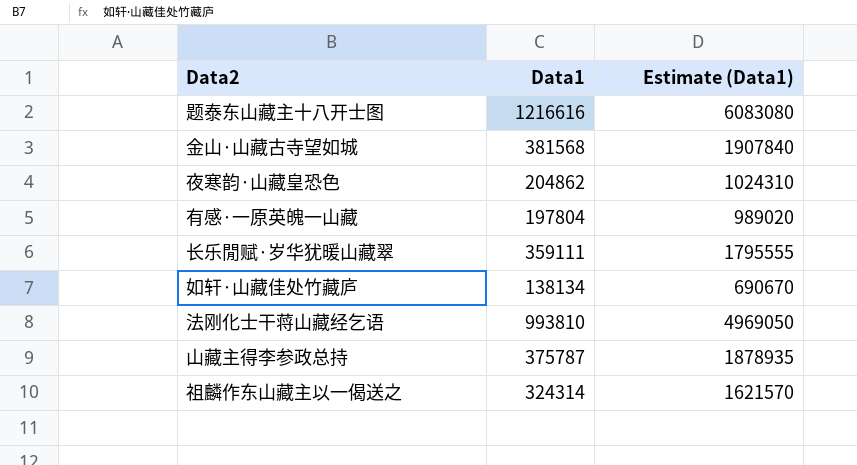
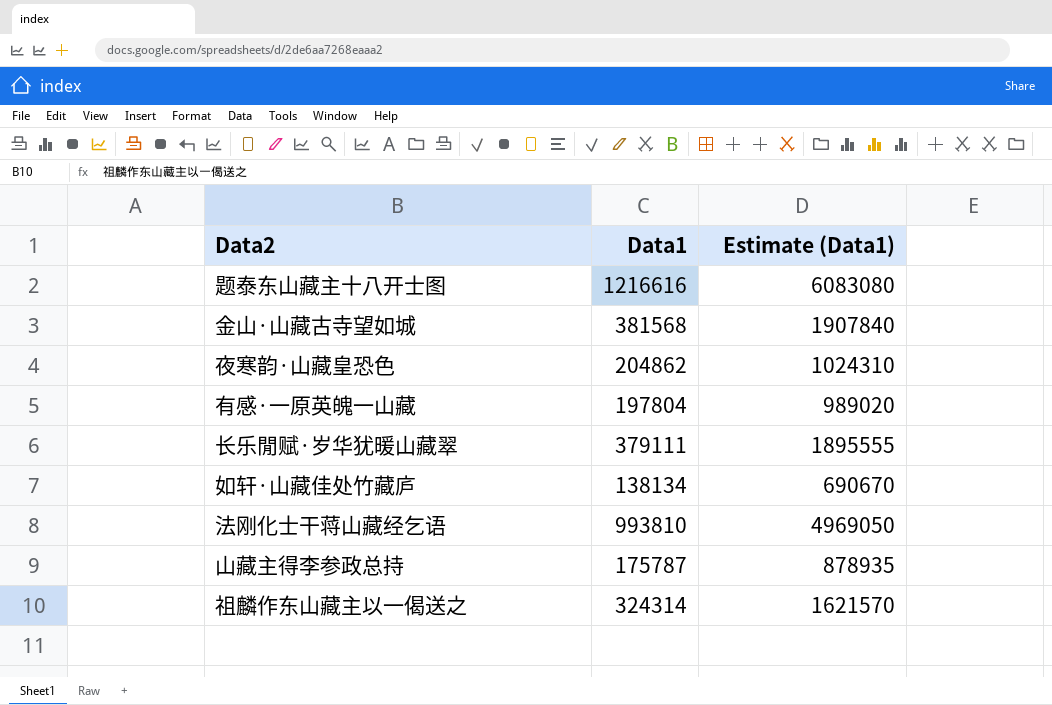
长乐閒赋·岁华犹暖山藏翠 | Data1: 359111 -> 379111
长乐閒赋·岁华犹暖山藏翠 | Estimate (Data1): 1795555 -> 1895555
山藏主得李参政总持 | Data1: 375787 -> 175787
山藏主得李参政总持 | Estimate (Data1): 1878935 -> 878935

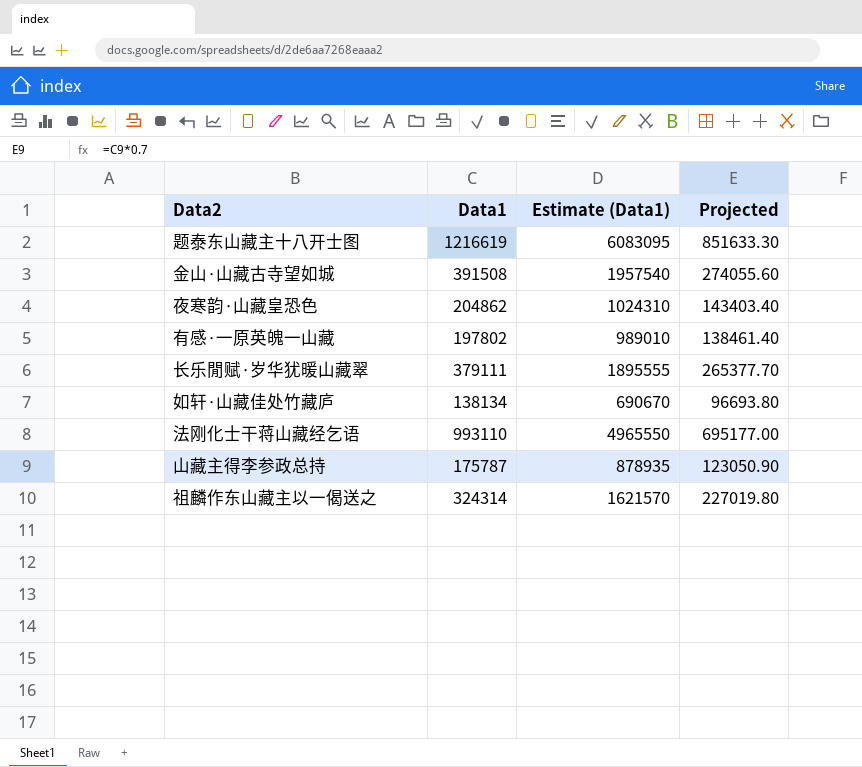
column Projected | formula: none -> [Data1] * 0.7
题泰东山藏主十八开士图 | Data1: 1216616 -> 1216619
题泰东山藏主十八开士图 | Estimate (Data1): 6083080 -> 6083095
金山·山藏古寺望如城 | Data1: 381568 -> 391508
金山·山藏古寺望如城 | Estimate (Data1): 1907840 -> 1957540
有感·一原英魄一山藏 | Data1: 197804 -> 197802
有感·一原英魄一山藏 | Estimate (Data1): 989020 -> 989010
法刚化士干蒋山藏经乞语 | Data1: 993810 -> 993110
法刚化士干蒋山藏经乞语 | Estimate (Data1): 4969050 -> 4965550

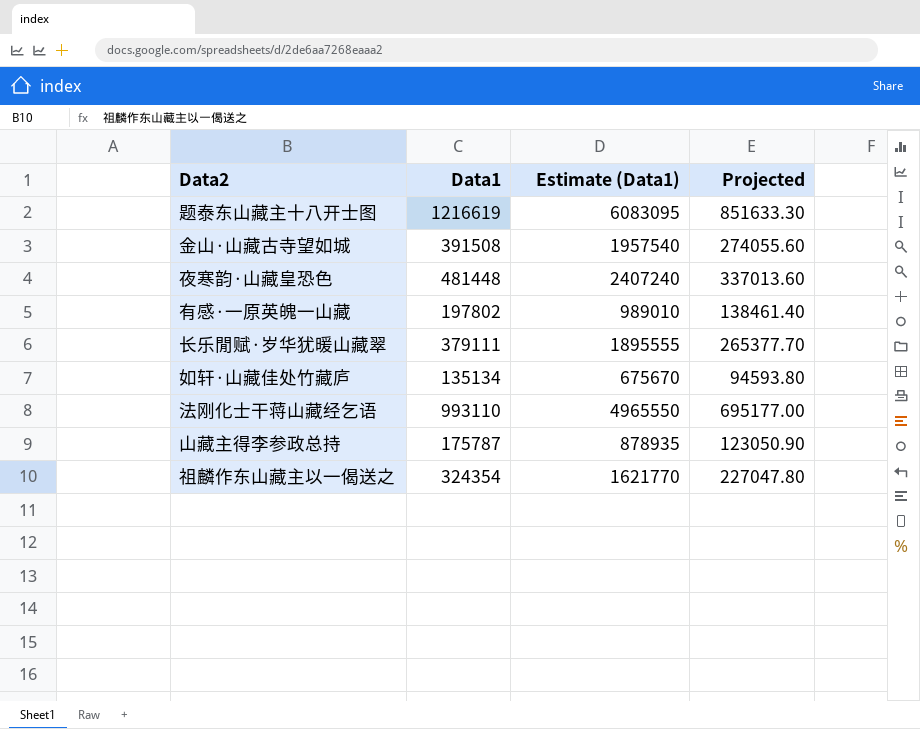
夜寒韵·山藏皇恐色 | Data1: 204862 -> 481448
夜寒韵·山藏皇恐色 | Estimate (Data1): 1024310 -> 2407240
夜寒韵·山藏皇恐色 | Projected: 143403.40 -> 337013.60
如轩·山藏佳处竹藏庐 | Data1: 138134 -> 135134
如轩·山藏佳处竹藏庐 | Estimate (Data1): 690670 -> 675670
如轩·山藏佳处竹藏庐 | Projected: 96693.80 -> 94593.80
祖麟作东山藏主以一偈送之 | Data1: 324314 -> 324354
祖麟作东山藏主以一偈送之 | Estimate (Data1): 1621570 -> 1621770
祖麟作东山藏主以一偈送之 | Projected: 227019.80 -> 227047.80

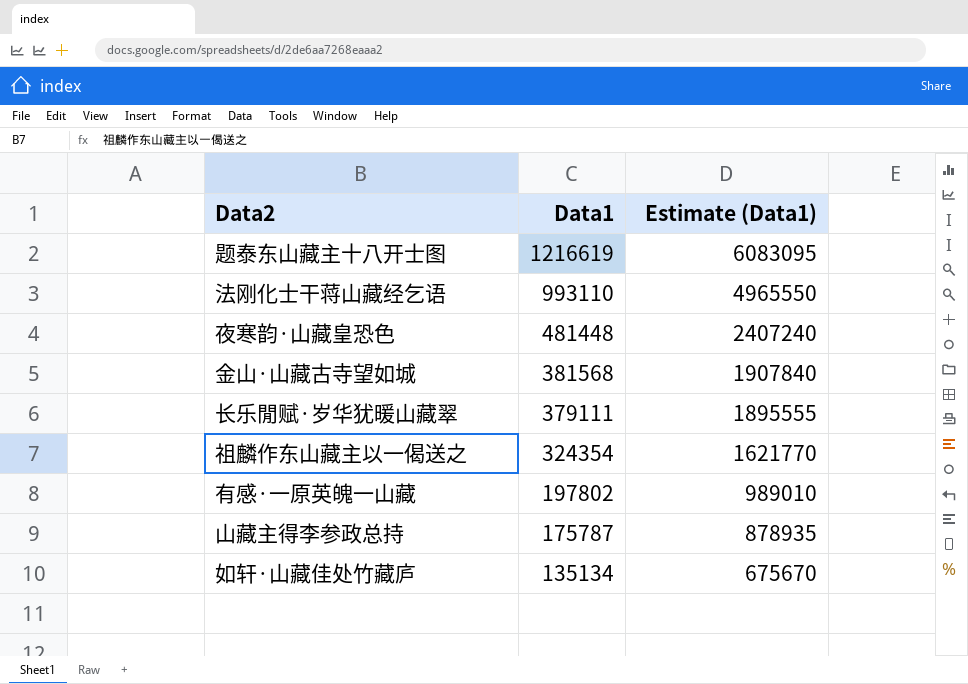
row order: none -> Data1 descending
column Projected | formula: [Data1] * 0.7 -> none
金山·山藏古寺望如城 | Data1: 391508 -> 381568
金山·山藏古寺望如城 | Estimate (Data1): 1957540 -> 1907840

